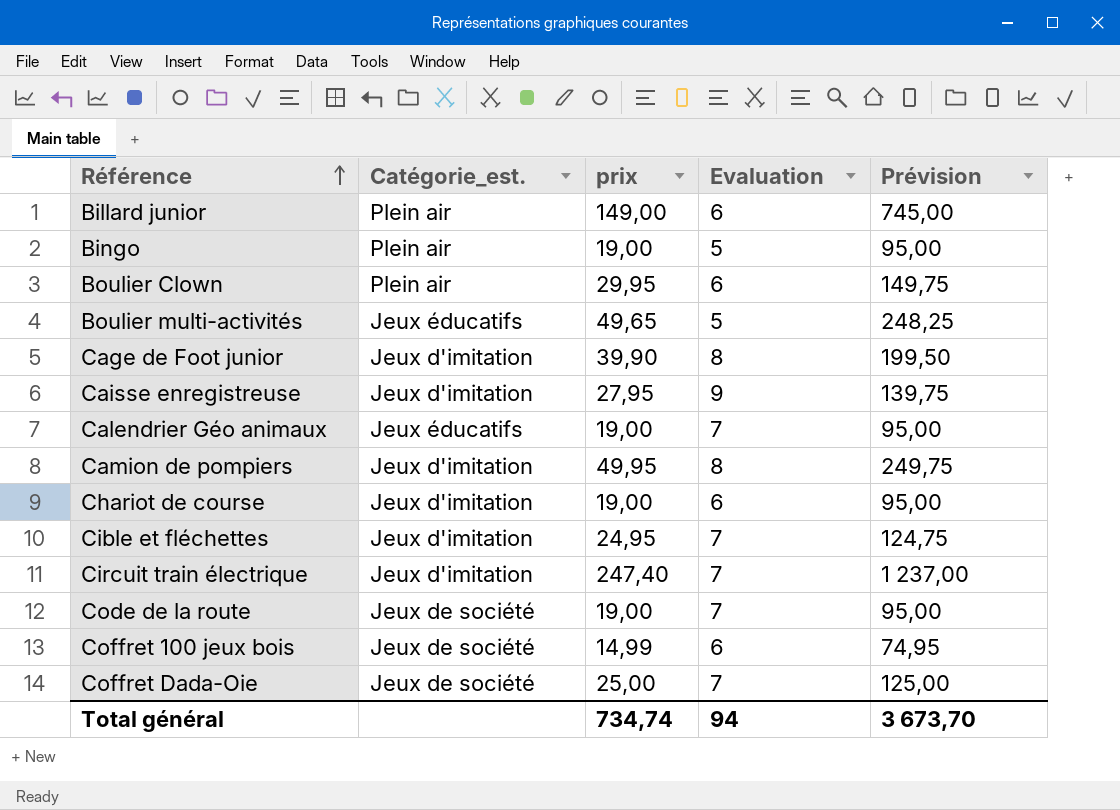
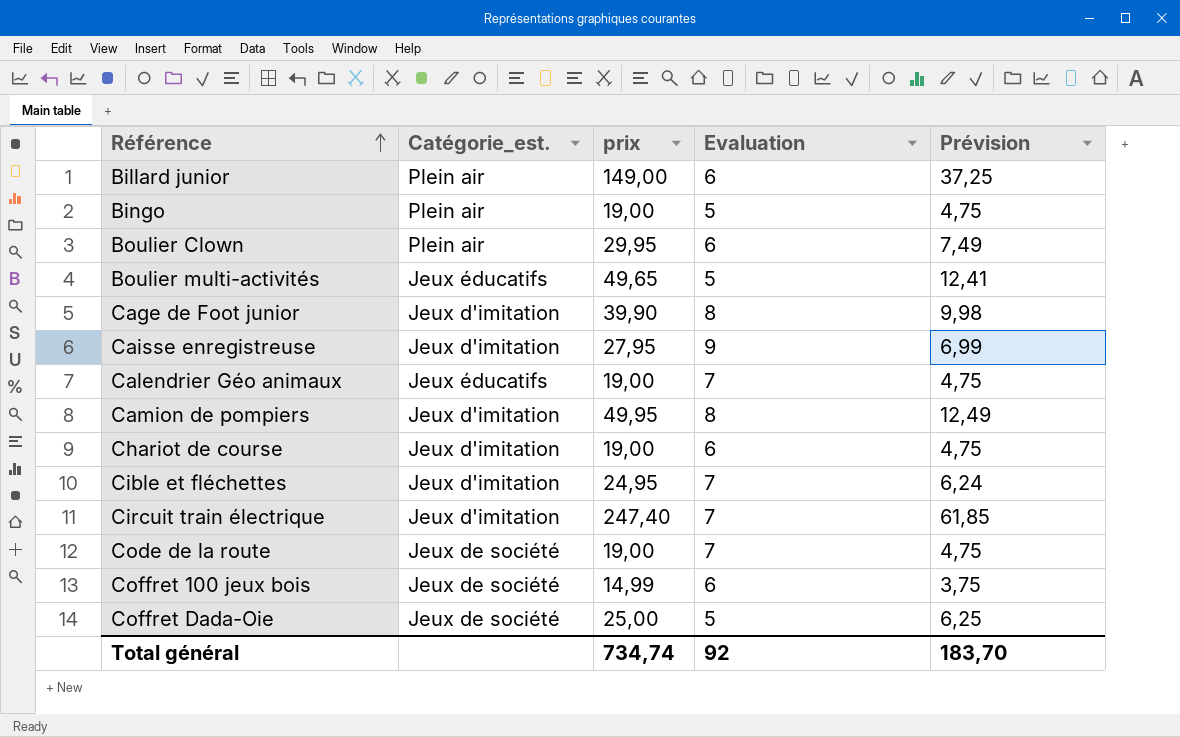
column Prévision | formula: [prix] * 5 -> [prix] * 0,25
Coffret Dada-Oie | Evaluation: 7 -> 5
Total général | Evaluation: 94 -> 92
Total général | Prévision: 3 673,70 -> 183,70

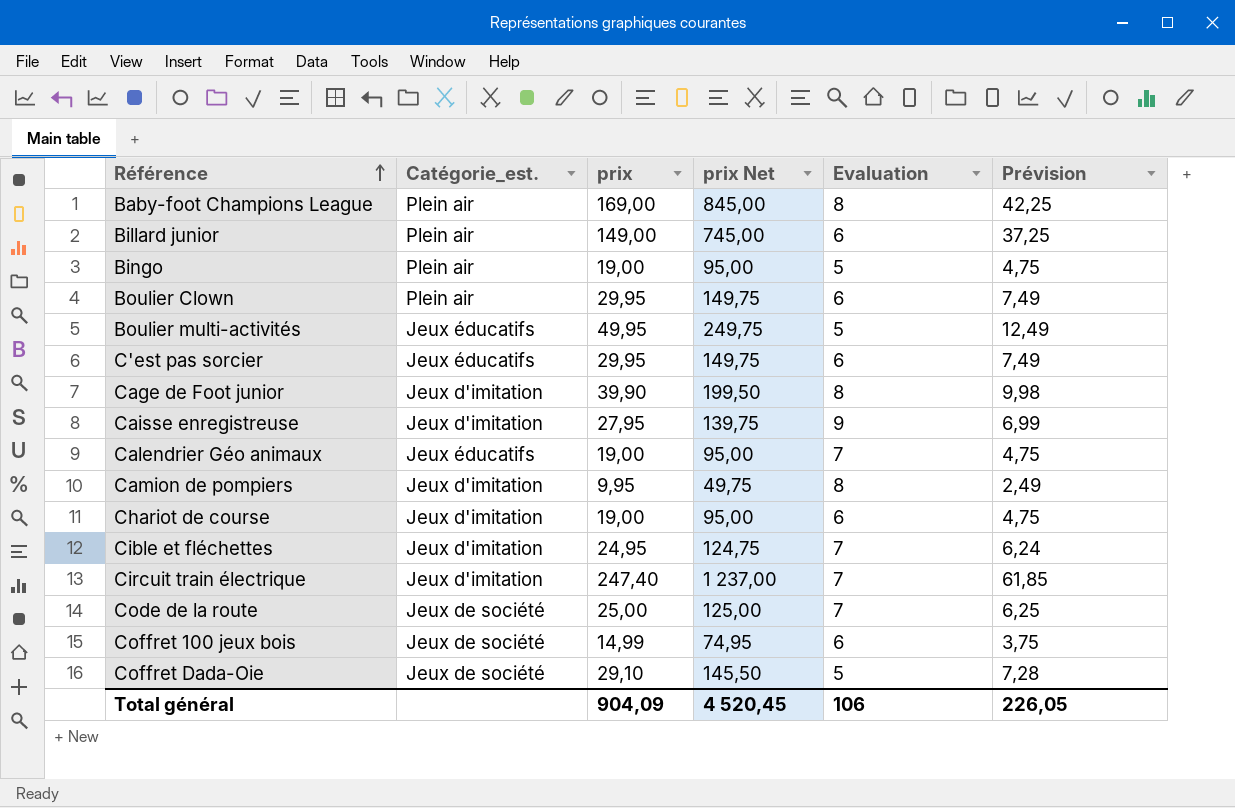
column prix Net | formula: none -> [prix] * 5
row Baby-foot Champions League: none -> Plein air | 169,00 | 845,00 | 8 | 42,25
Boulier multi-activités | prix: 49,65 -> 49,95
Boulier multi-activités | Prévision: 12,41 -> 12,49
row C'est pas sorcier: none -> Jeux éducatifs | 29,95 | 149,75 | 6 | 7,49
Camion de pompiers | prix: 49,95 -> 9,95
Camion de pompiers | Prévision: 12,49 -> 2,49
Code de la route | prix: 19,00 -> 25,00
Code de la route | Prévision: 4,75 -> 6,25
Coffret Dada-Oie | prix: 25,00 -> 29,10
Coffret Dada-Oie | Prévision: 6,25 -> 7,28
Total général | prix: 734,74 -> 904,09
Total général | Evaluation: 92 -> 106
Total général | Prévision: 183,70 -> 226,05

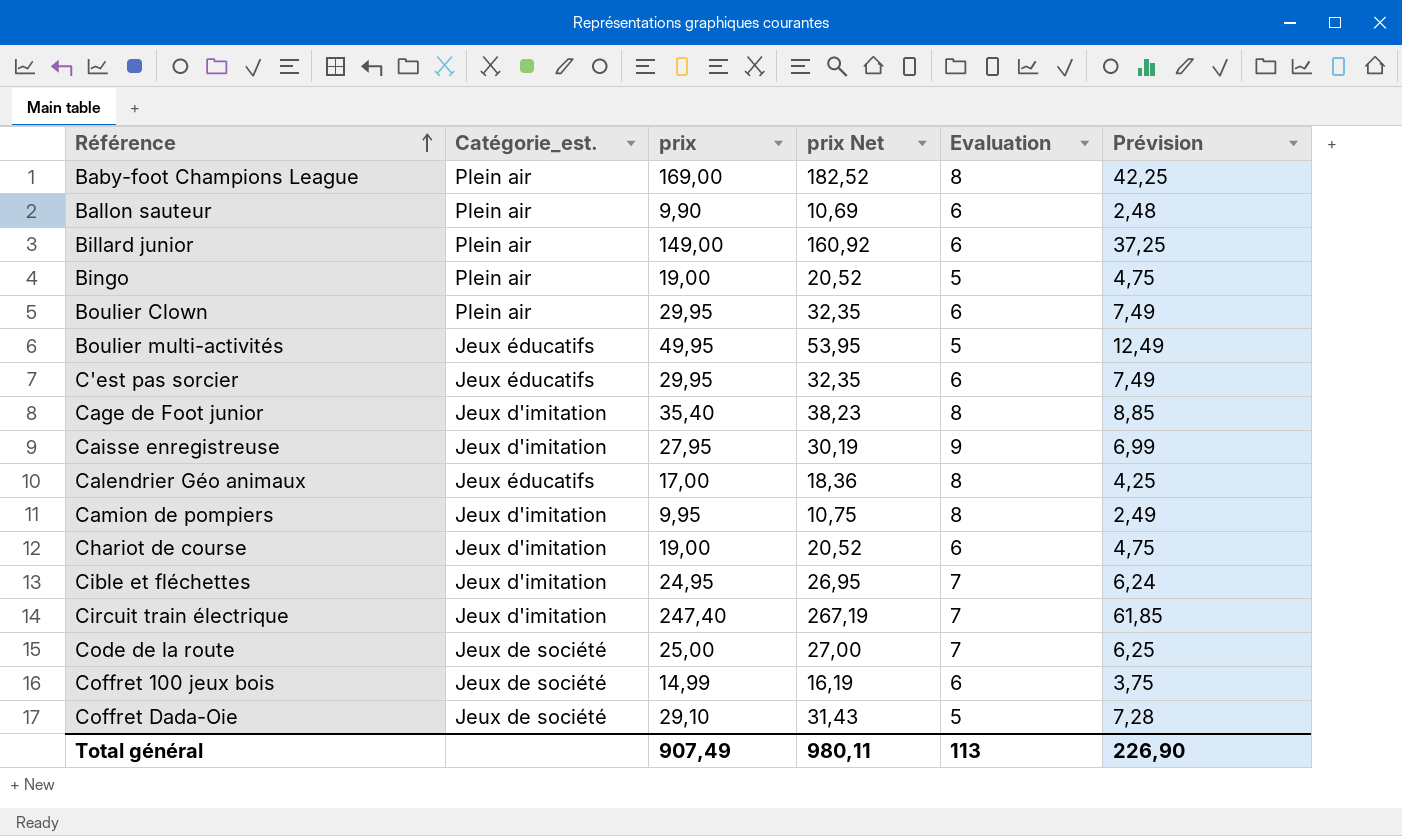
column prix Net | formula: [prix] * 5 -> [prix] * 1,08
row Ballon sauteur: none -> Plein air | 9,90 | 10,69 | 6 | 2,48
Cage de Foot junior | prix: 39,90 -> 35,40
Cage de Foot junior | Prévision: 9,98 -> 8,85
Calendrier Géo animaux | prix: 19,00 -> 17,00
Calendrier Géo animaux | Evaluation: 7 -> 8
Calendrier Géo animaux | Prévision: 4,75 -> 4,25
Total général | prix: 904,09 -> 907,49
Total général | prix Net: 4 520,45 -> 980,11
Total général | Evaluation: 106 -> 113
Total général | Prévision: 226,05 -> 226,90

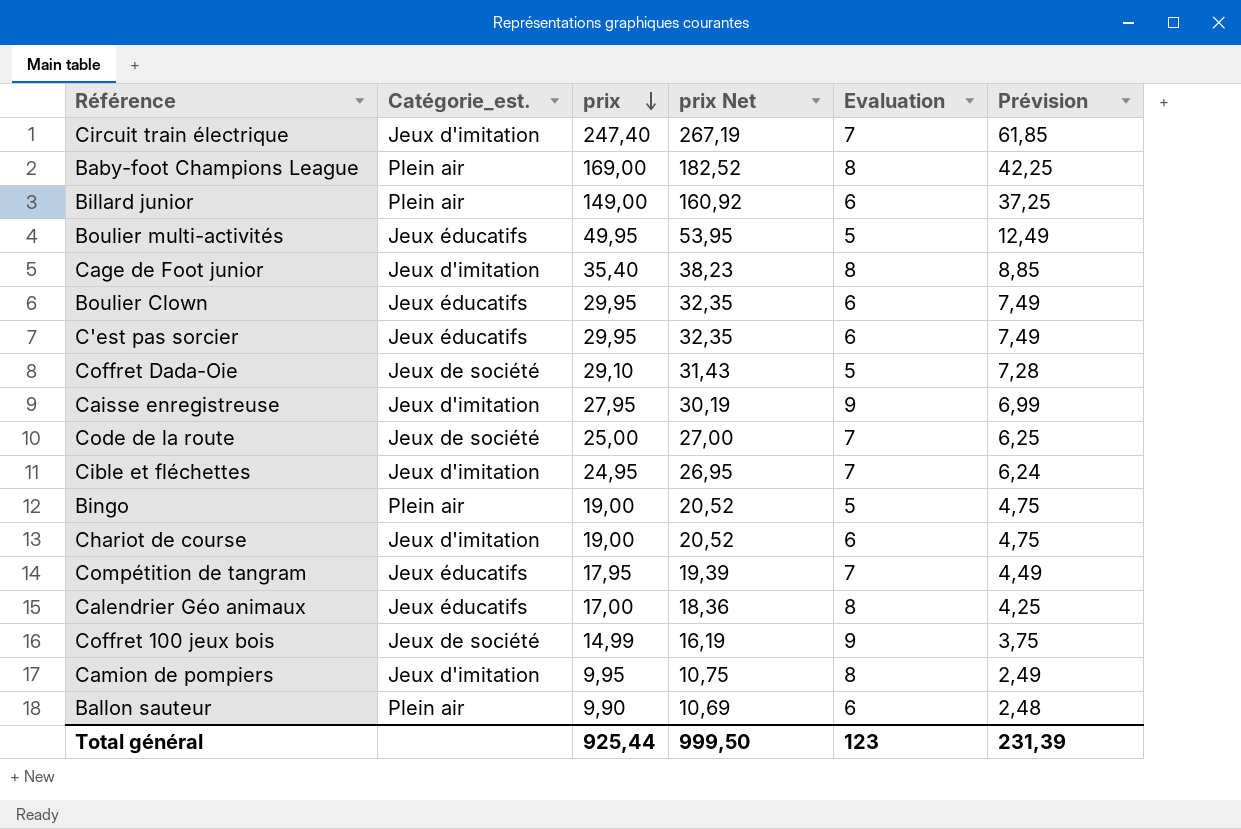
row order: Référence ascending -> prix descending
Boulier Clown | Catégorie_est.: Plein air -> Jeux éducatifs
row Compétition de tangram: none -> Jeux éducatifs | 17,95 | 19,39 | 7 | 4,49
Coffret 100 jeux bois | Evaluation: 6 -> 9
Total général | prix: 907,49 -> 925,44
Total général | prix Net: 980,11 -> 999,50
Total général | Evaluation: 113 -> 123
Total général | Prévision: 226,90 -> 231,39

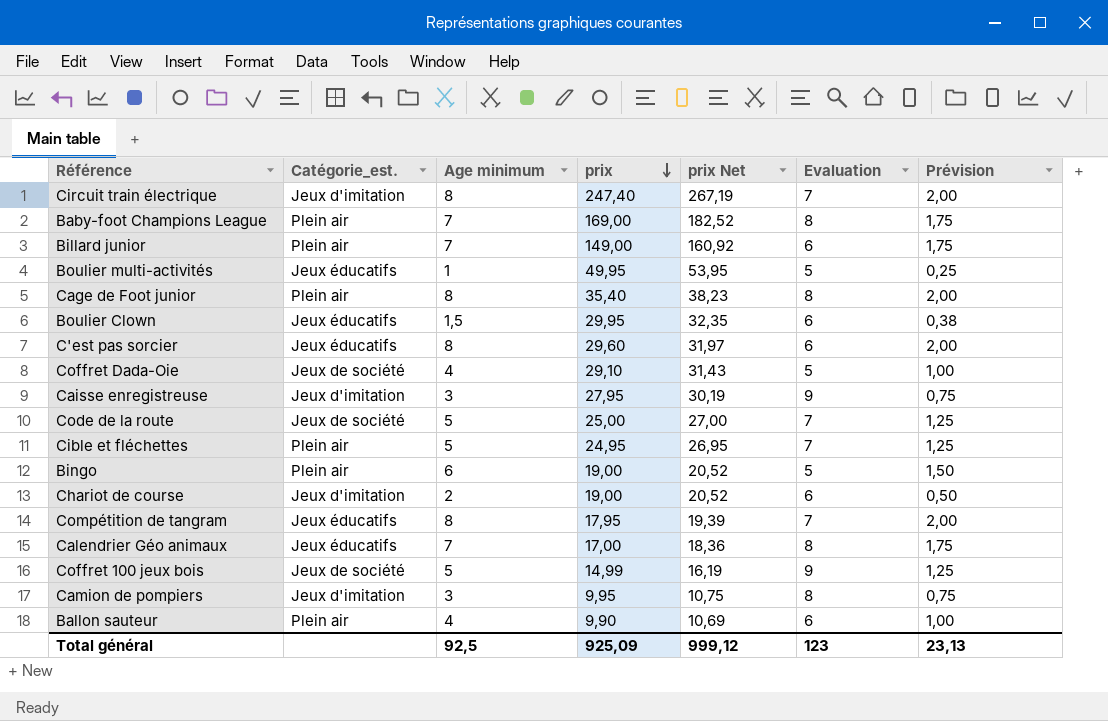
column Age minimum | position: none -> 3
column Prévision | formula: [prix] * 0,25 -> [Age minimum] * 0,25
Cage de Foot junior | Catégorie_est.: Jeux d'imitation -> Plein air
C'est pas sorcier | prix: 29,95 -> 29,60
C'est pas sorcier | prix Net: 32,35 -> 31,97
Cible et fléchettes | Catégorie_est.: Jeux d'imitation -> Plein air
Total général | prix: 925,44 -> 925,09
Total général | prix Net: 999,50 -> 999,12
Total général | Prévision: 231,39 -> 23,13

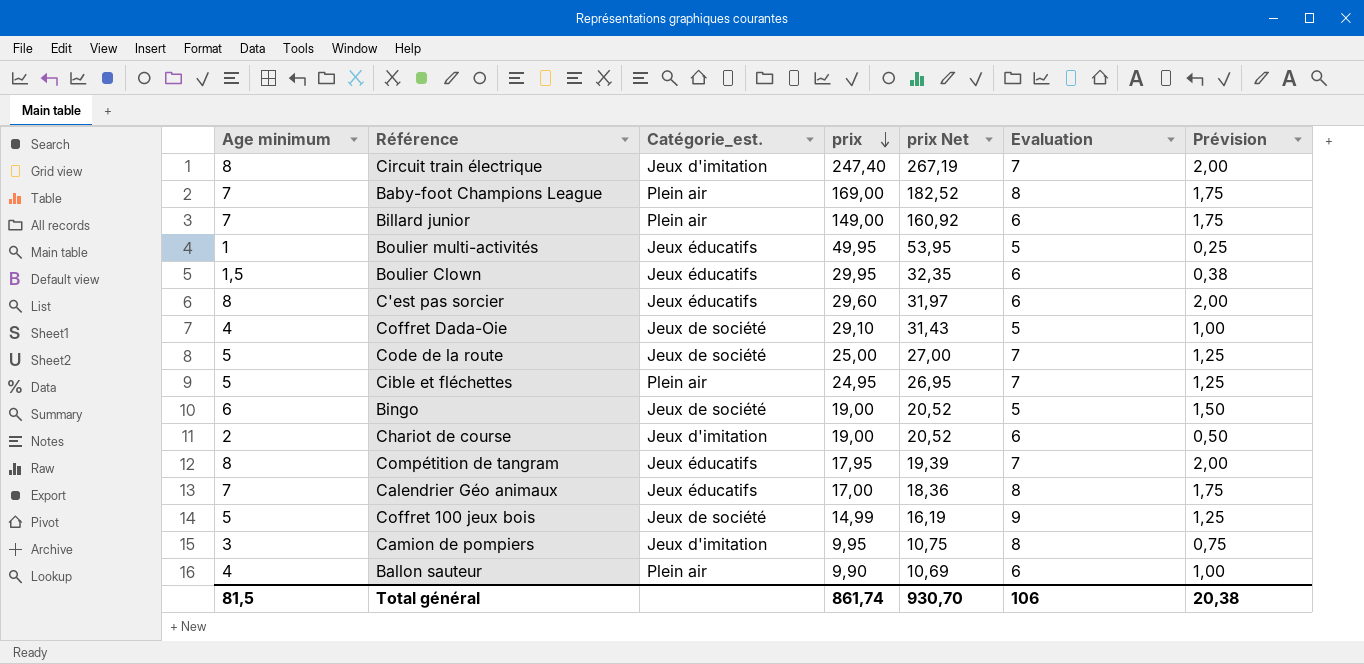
column Age minimum | position: 3 -> 1
row Cage de Foot junior: Plein air | 8 | 35,40 | 38,23 | 8 | 2,00 -> none
row Caisse enregistreuse: Jeux d'imitation | 3 | 27,95 | 30,19 | 9 | 0,75 -> none
Bingo | Catégorie_est.: Plein air -> Jeux de société
Total général | Age minimum: 92,5 -> 81,5
Total général | prix: 925,09 -> 861,74
Total général | prix Net: 999,12 -> 930,70
Total général | Evaluation: 123 -> 106
Total général | Prévision: 23,13 -> 20,38

